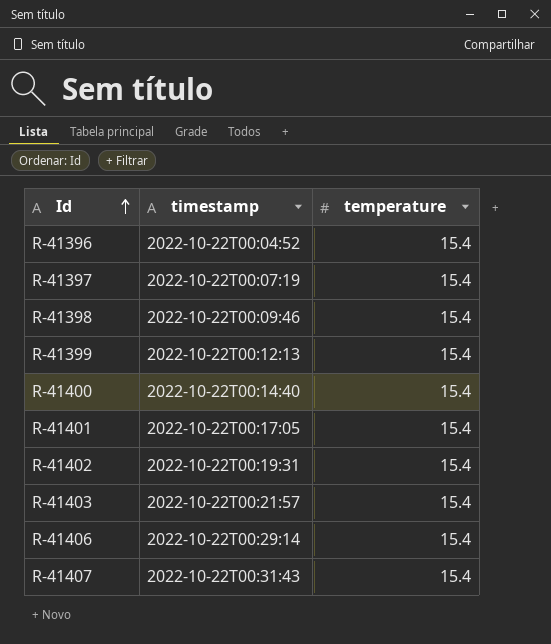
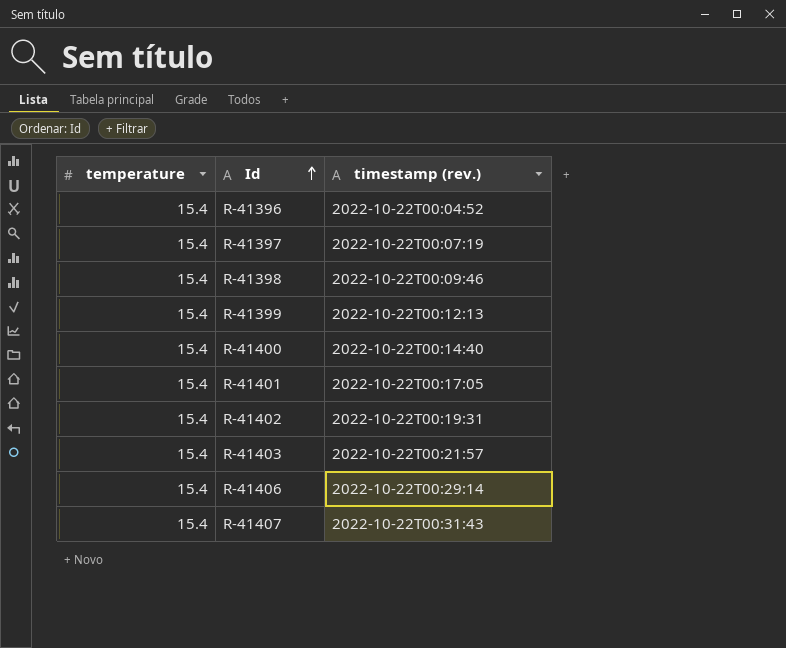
column temperature | position: 3 -> 1
column name: timestamp -> timestamp (rev.)

